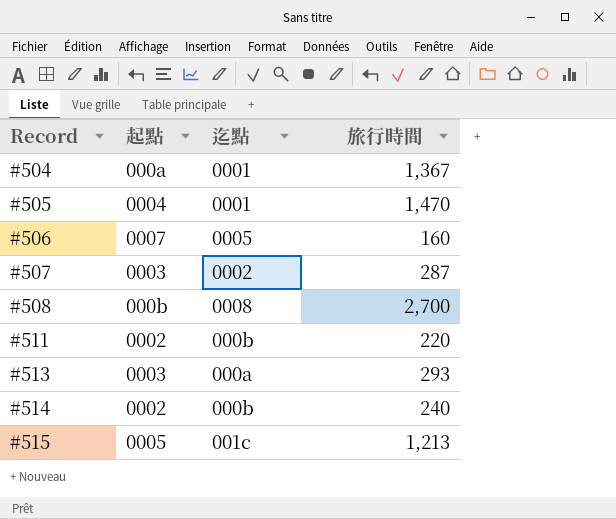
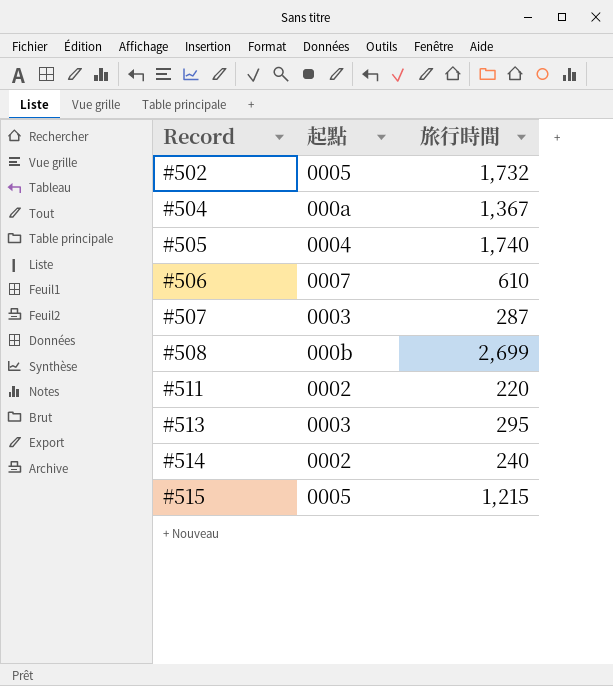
column 迄點 | position: 3 -> none
row #502: none -> 0005 | 1,732
#505 | 旅行時間: 1,470 -> 1,740
#506 | 旅行時間: 160 -> 610
#508 | 旅行時間: 2,700 -> 2,699
#513 | 旅行時間: 293 -> 295
#515 | 旅行時間: 1,213 -> 1,215

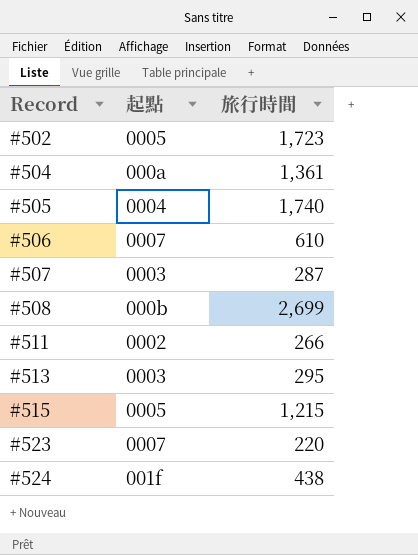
row #514: 0002 | 240 -> none
#502 | 旅行時間: 1,732 -> 1,723
#504 | 旅行時間: 1,367 -> 1,361
#511 | 旅行時間: 220 -> 266
row #523: none -> 0007 | 220
row #524: none -> 001f | 438

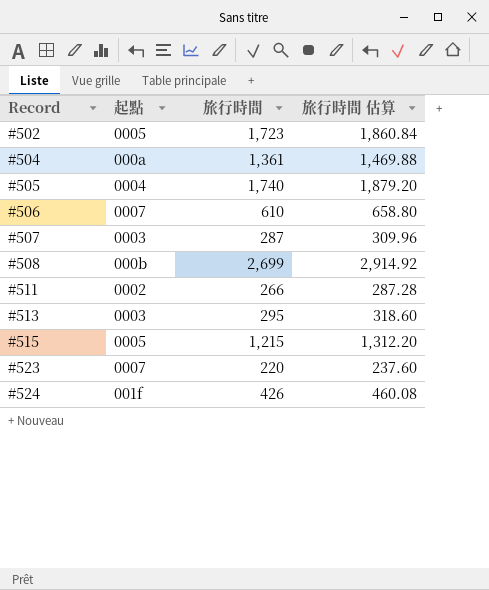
column 旅行時間 估算 | formula: none -> [旅行時間] * 1.08
#524 | 旅行時間: 438 -> 426

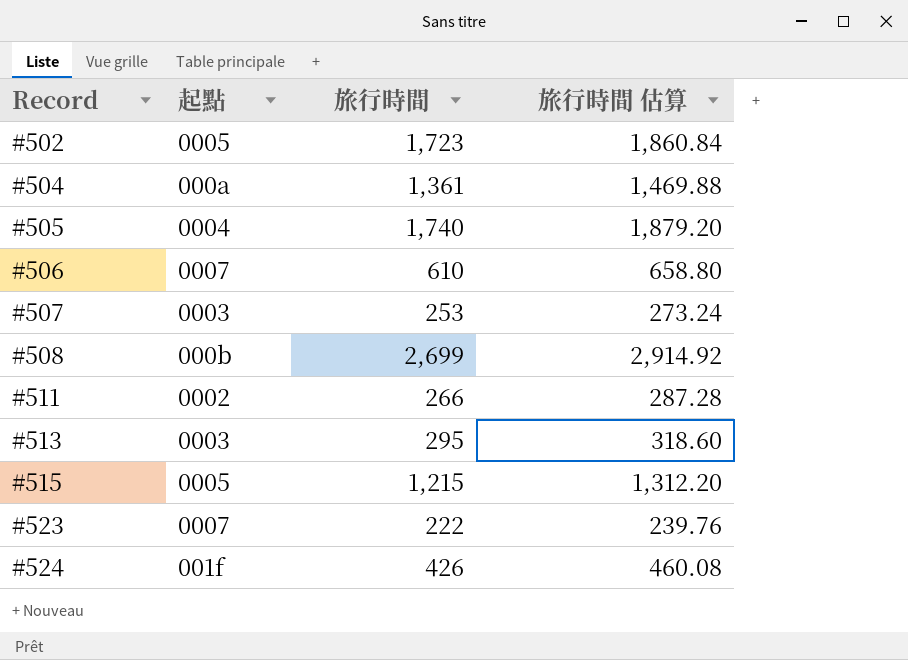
#507 | 旅行時間: 287 -> 253
#507 | 旅行時間 估算: 309.96 -> 273.24
#523 | 旅行時間: 220 -> 222
#523 | 旅行時間 估算: 237.60 -> 239.76

